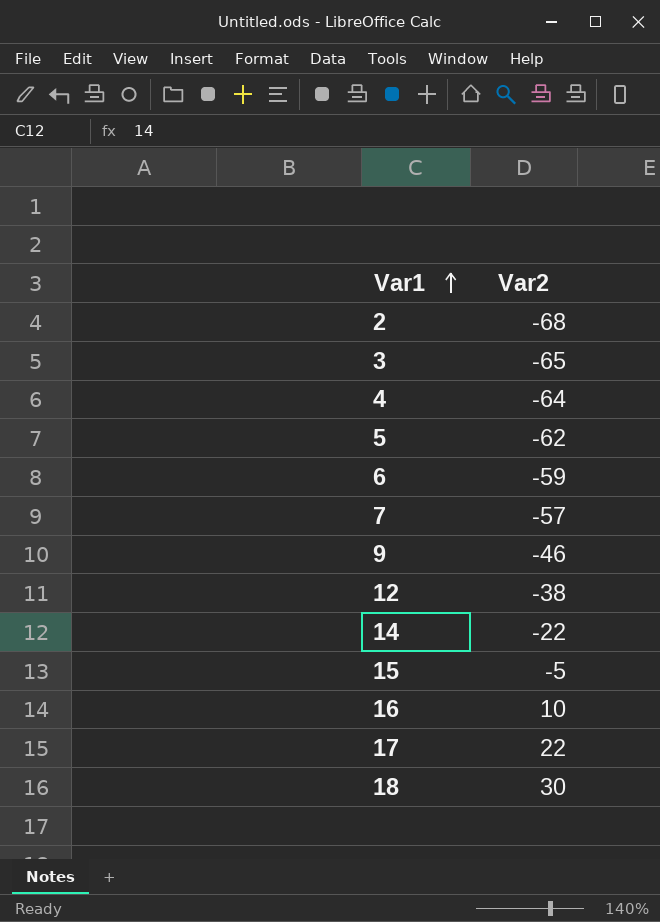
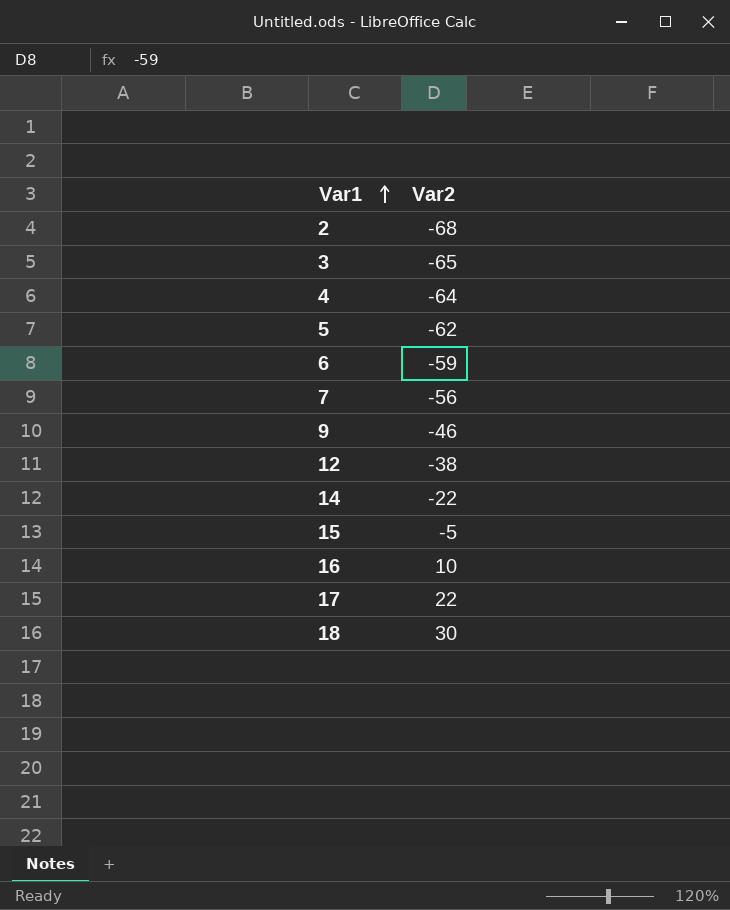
7 | Var2: -57 -> -56

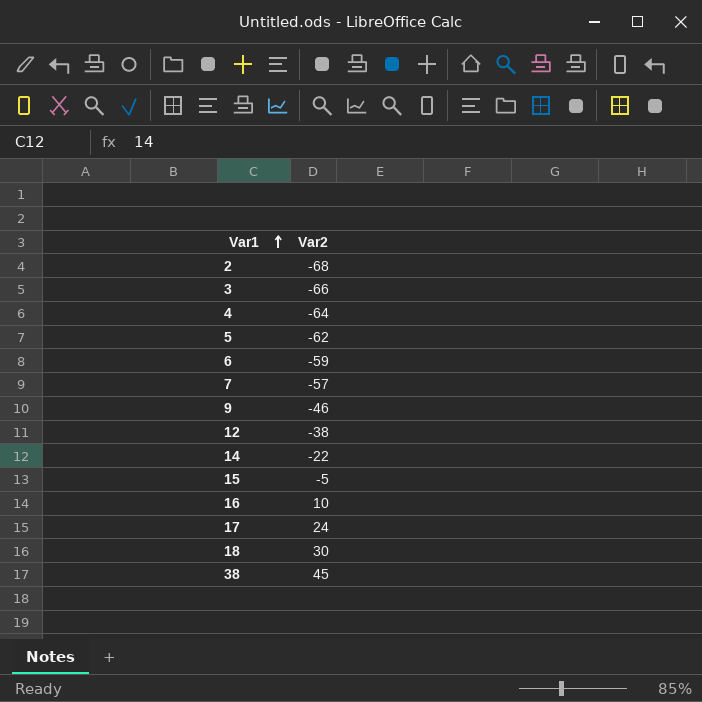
3 | Var2: -65 -> -66
7 | Var2: -56 -> -57
17 | Var2: 22 -> 24
row 38: none -> 45

